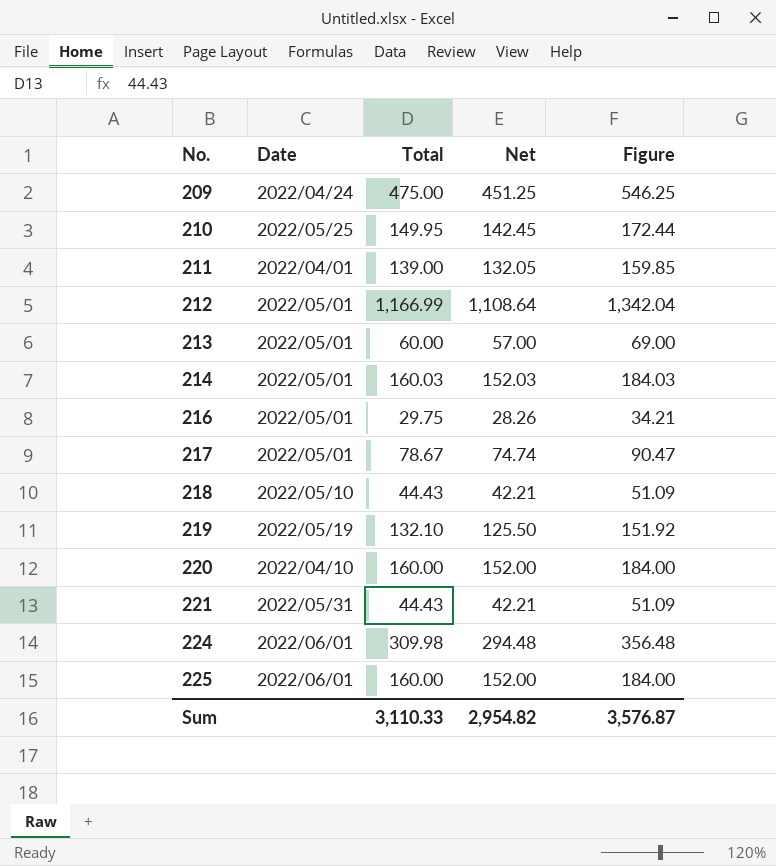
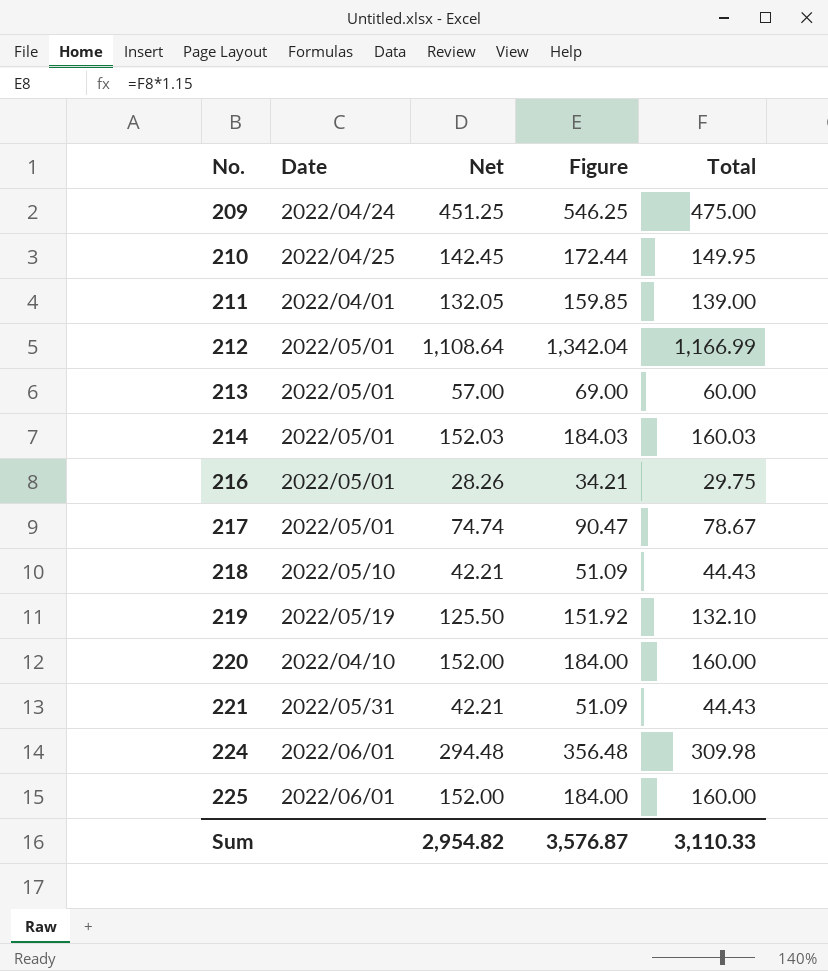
column Total | position: 3 -> 5
210 | Date: 2022/05/25 -> 2022/04/25

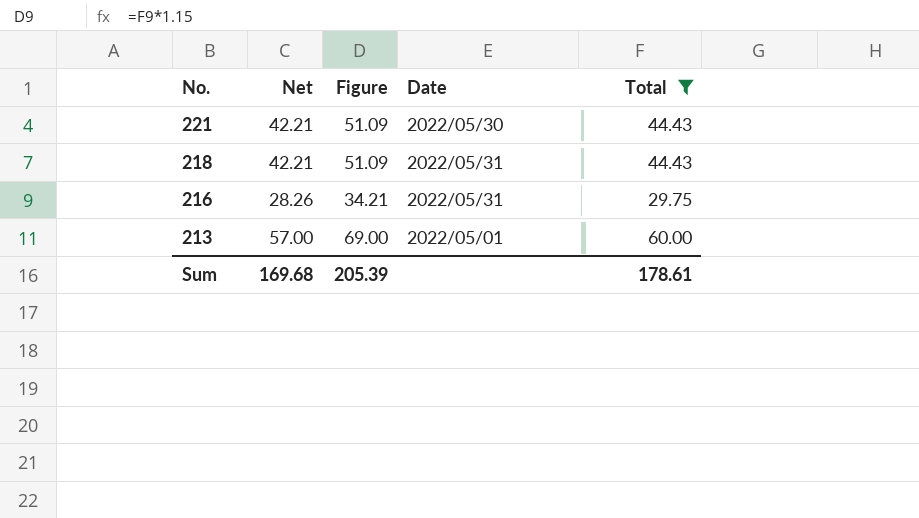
filter: none -> Total <= 60.00
row order: No. ascending -> No. descending
column Date | position: 2 -> 4
221 | Date: 2022/05/31 -> 2022/05/30
218 | Date: 2022/05/10 -> 2022/05/31
216 | Date: 2022/05/01 -> 2022/05/31
Sum | Net: 2,954.82 -> 169.68
Sum | Figure: 3,576.87 -> 205.39
Sum | Total: 3,110.33 -> 178.61

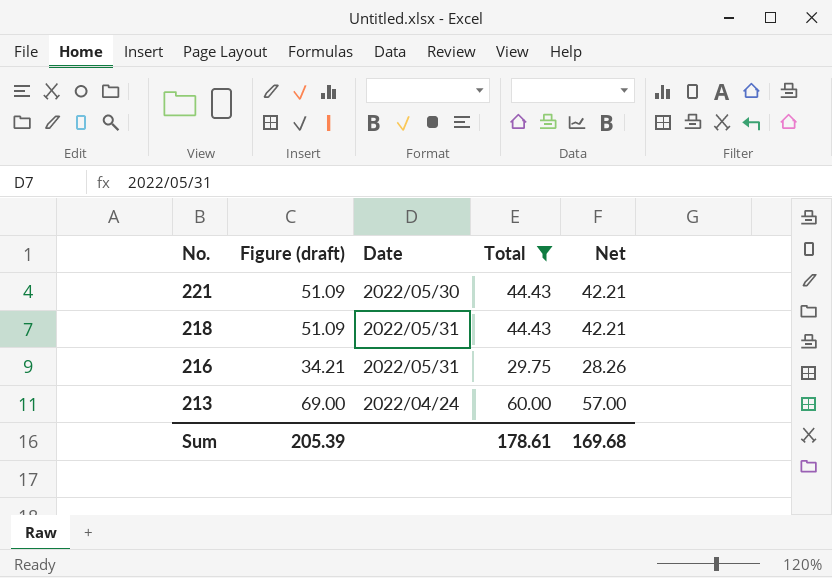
column name: Figure -> Figure (draft)
column Net | position: 2 -> 5
213 | Date: 2022/05/01 -> 2022/04/24

